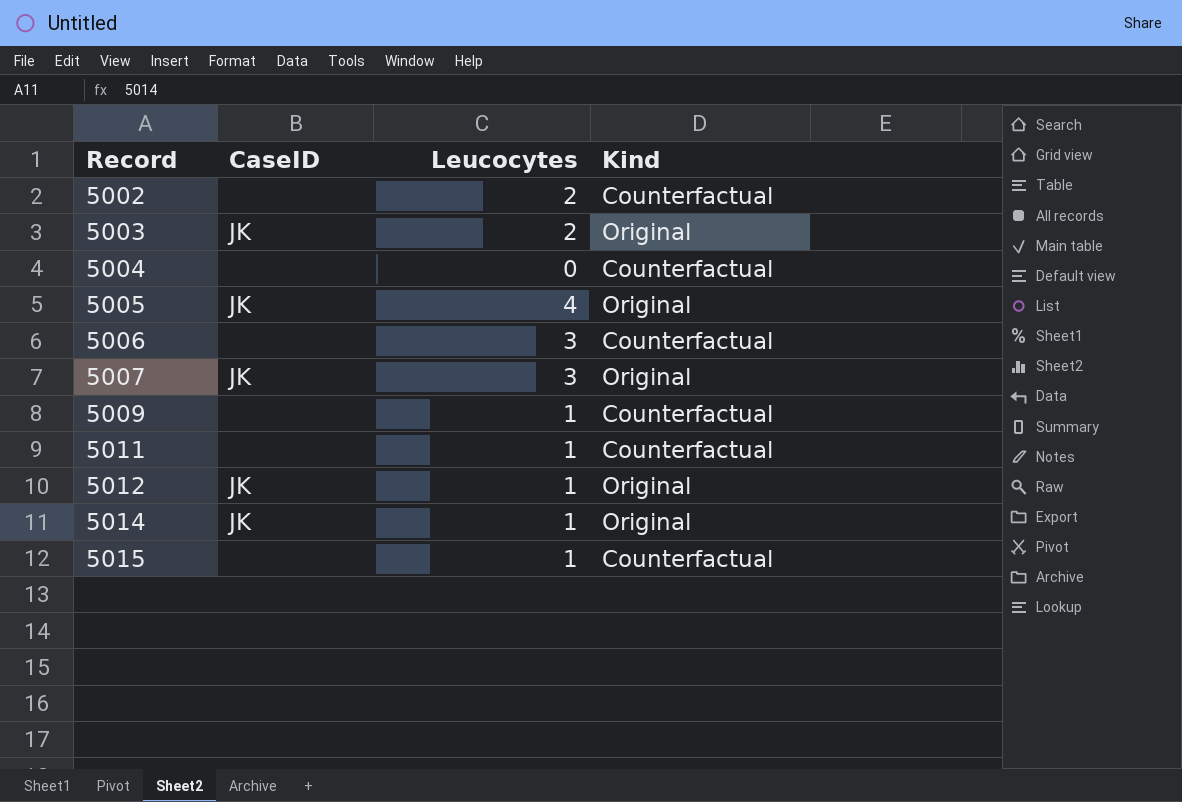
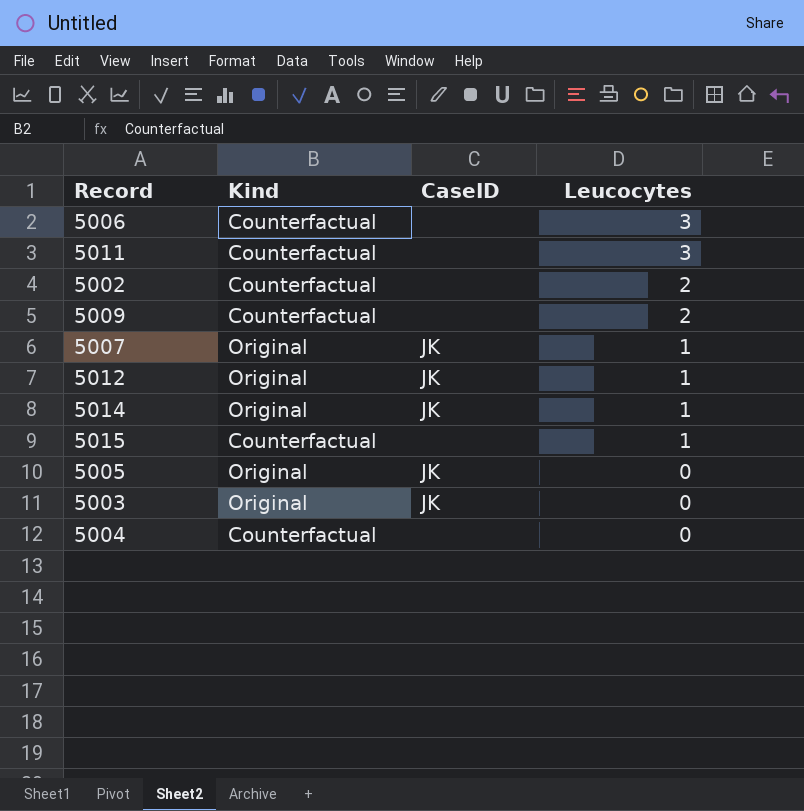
row order: Record ascending -> Leucocytes descending
column Kind | position: 4 -> 2
5011 | Leucocytes: 1 -> 3
5009 | Leucocytes: 1 -> 2
5007 | Leucocytes: 3 -> 1
5005 | Leucocytes: 4 -> 0
5003 | Leucocytes: 2 -> 0

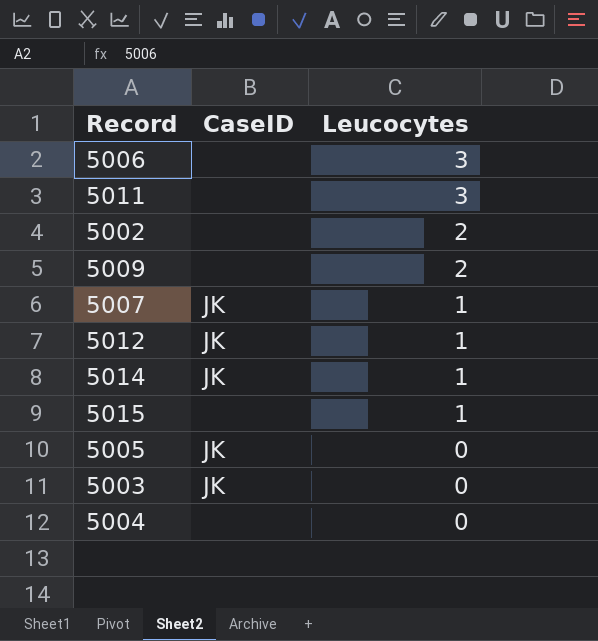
column Kind | position: 2 -> none

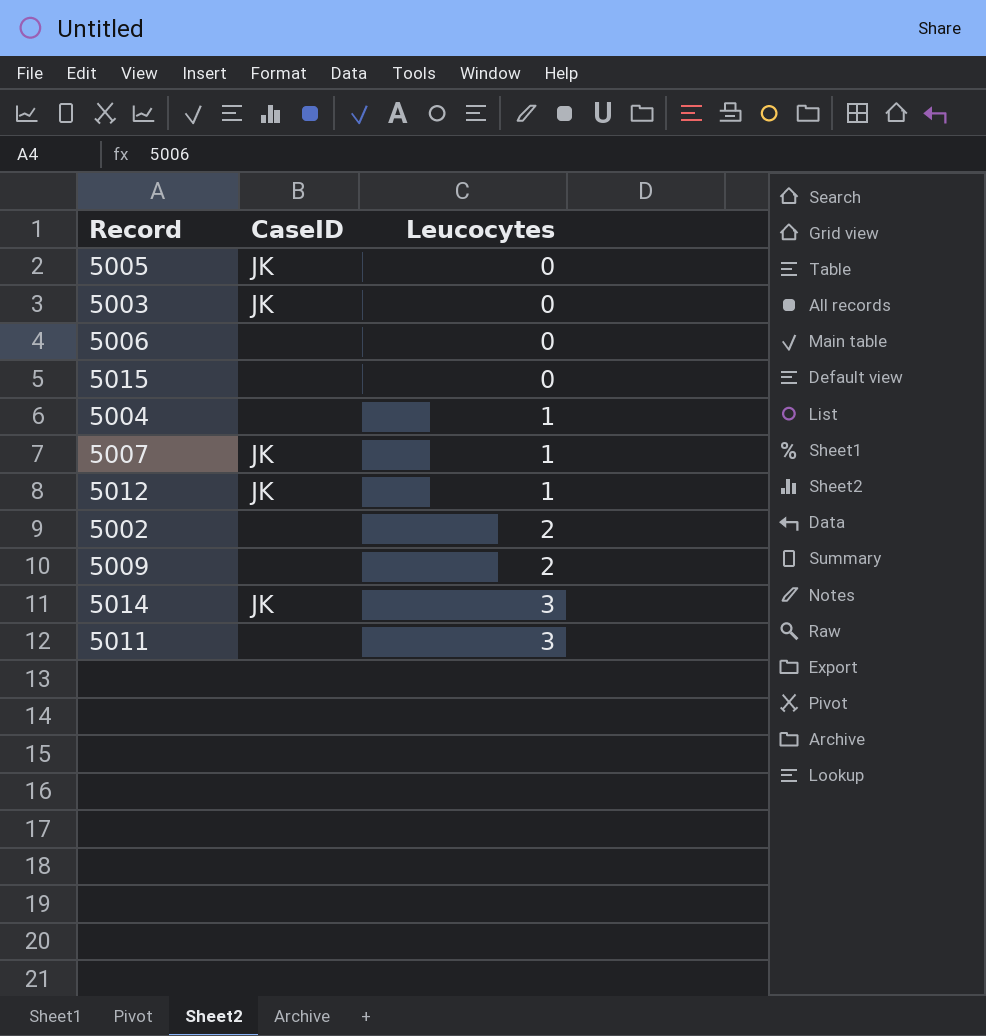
row order: Leucocytes descending -> Leucocytes ascending
5006 | Leucocytes: 3 -> 0
5015 | Leucocytes: 1 -> 0
5004 | Leucocytes: 0 -> 1
5014 | Leucocytes: 1 -> 3

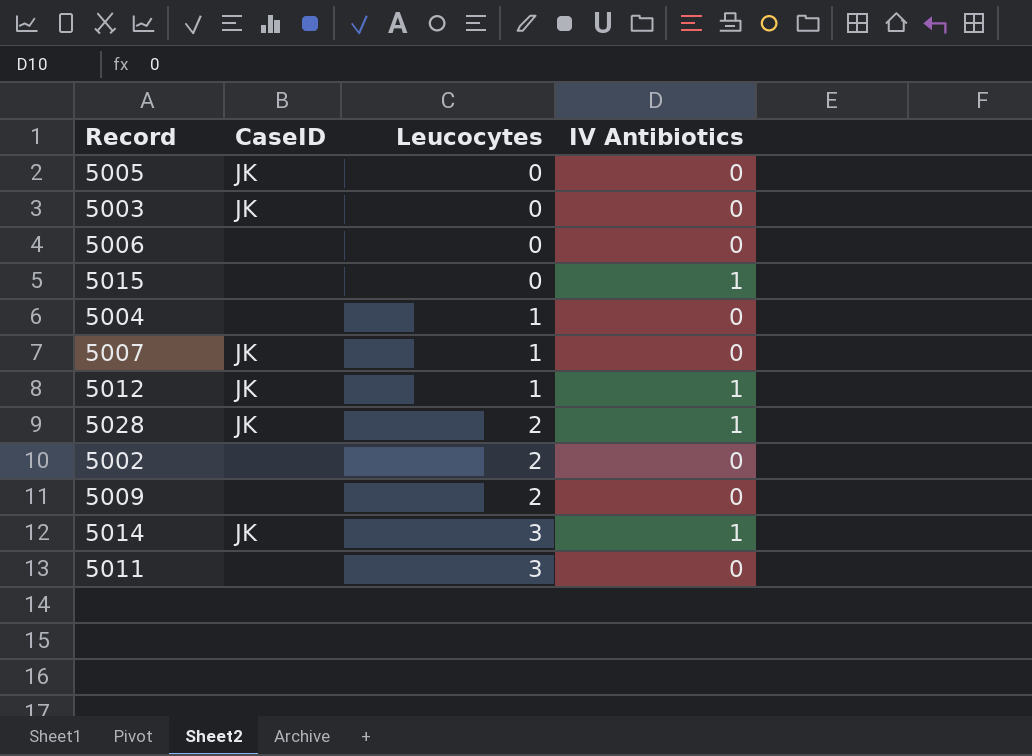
column IV Antibiotics | position: none -> 4
row 5028: none -> JK | 2 | 1

